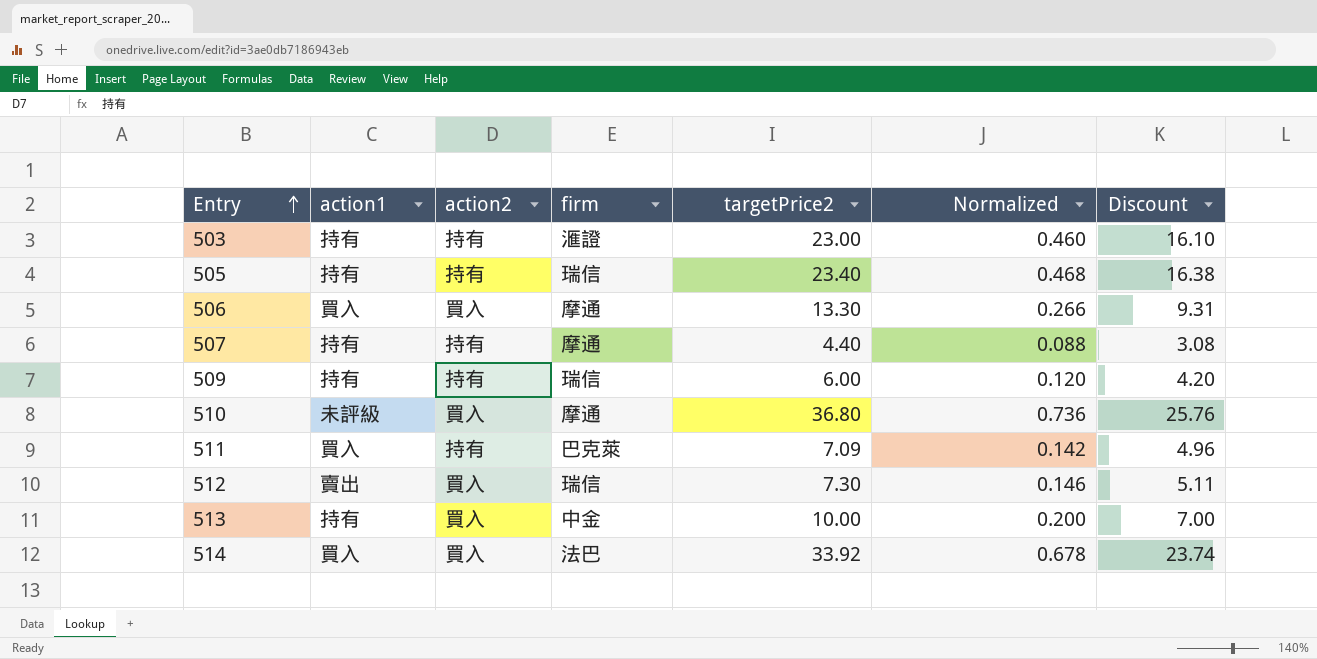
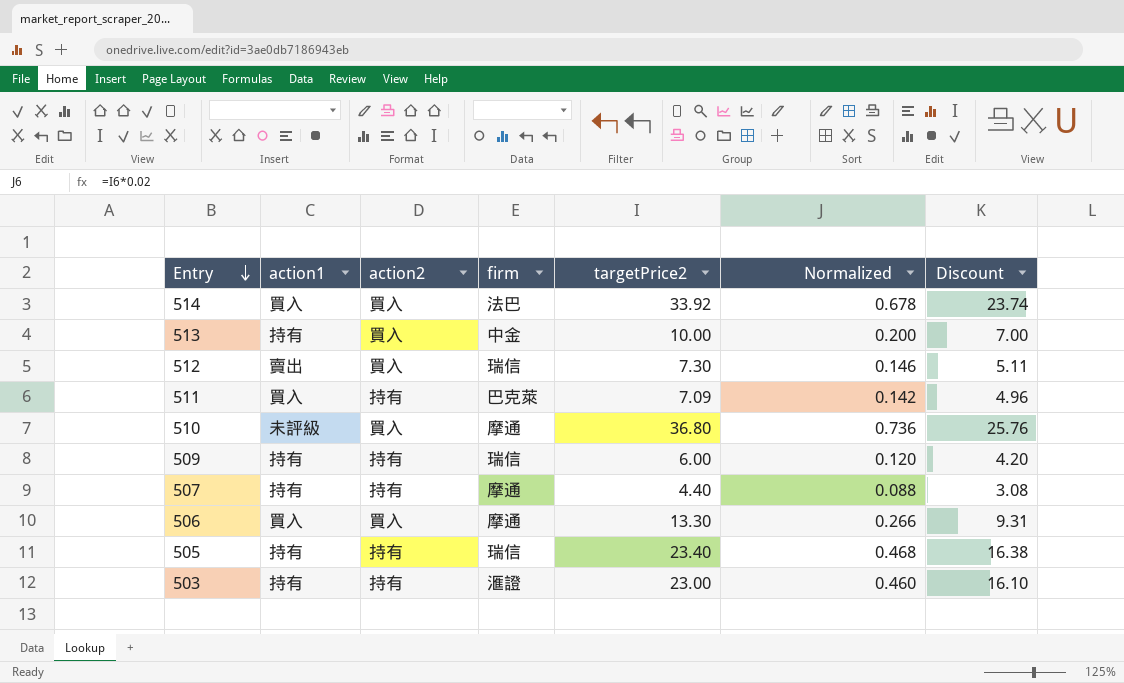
row order: Entry ascending -> Entry descending

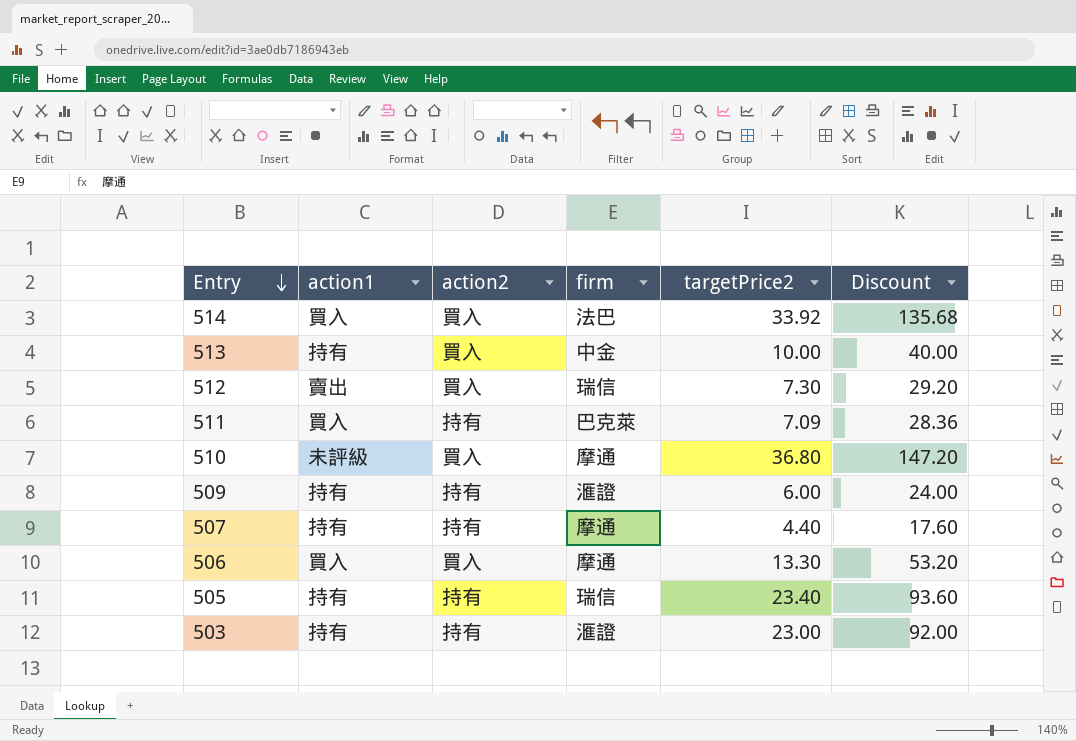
column Normalized | formula: [targetPrice2] * 0.02 -> none
column Discount | formula: [targetPrice2] * 0.7 -> [targetPrice2] * 4
509 | firm: 瑞信 -> 滙證

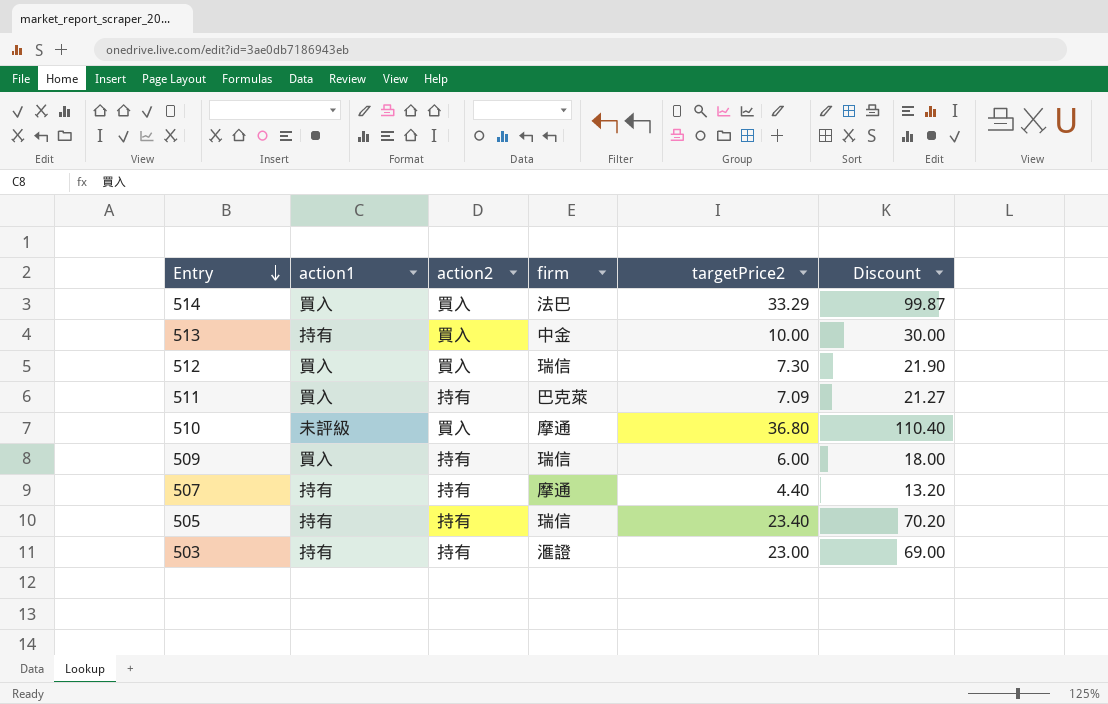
column Discount | formula: [targetPrice2] * 4 -> [targetPrice2] * 3
row 506: 買入 | 買入 | 摩通 | 13.30 | 53.20 -> none
514 | targetPrice2: 33.92 -> 33.29
512 | action1: 賣出 -> 買入
509 | action1: 持有 -> 買入
509 | firm: 滙證 -> 瑞信

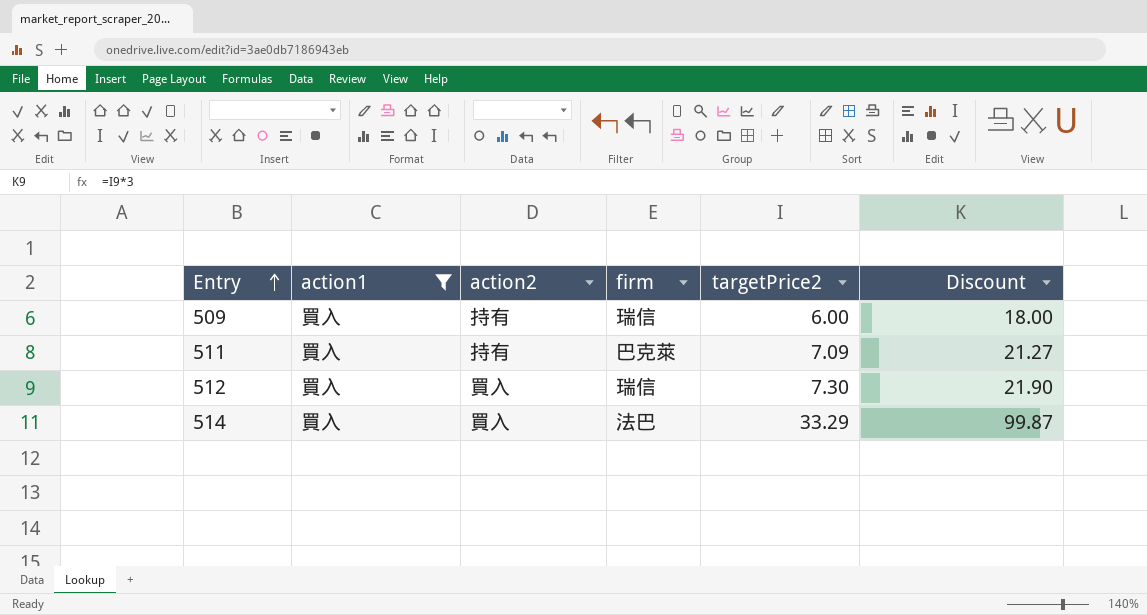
filter: none -> action1 = 買入
row order: Entry descending -> Entry ascending

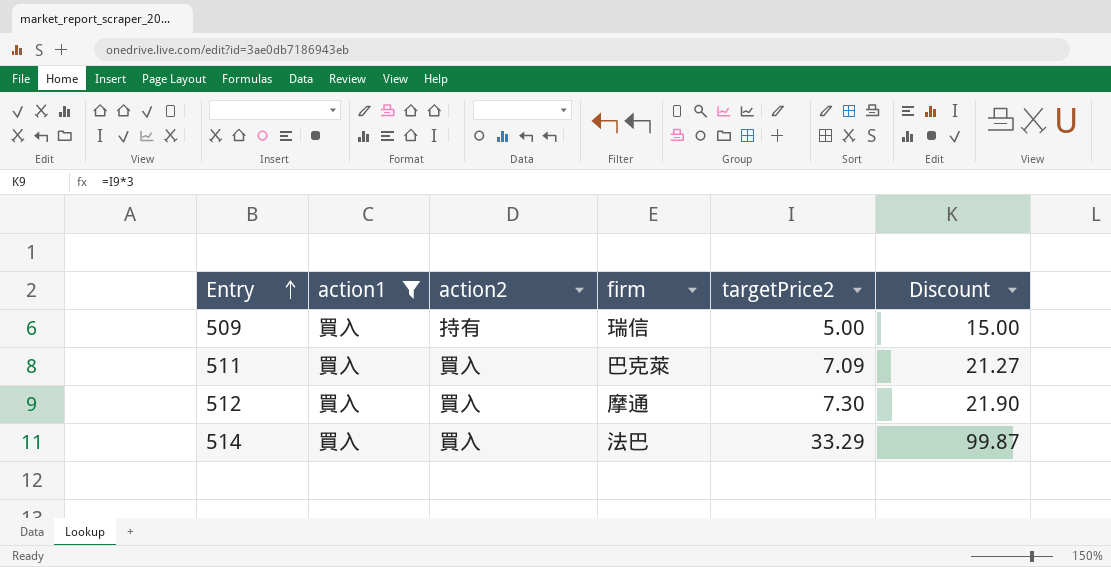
509 | targetPrice2: 6.00 -> 5.00
509 | Discount: 18.00 -> 15.00
511 | action2: 持有 -> 買入
512 | firm: 瑞信 -> 摩通

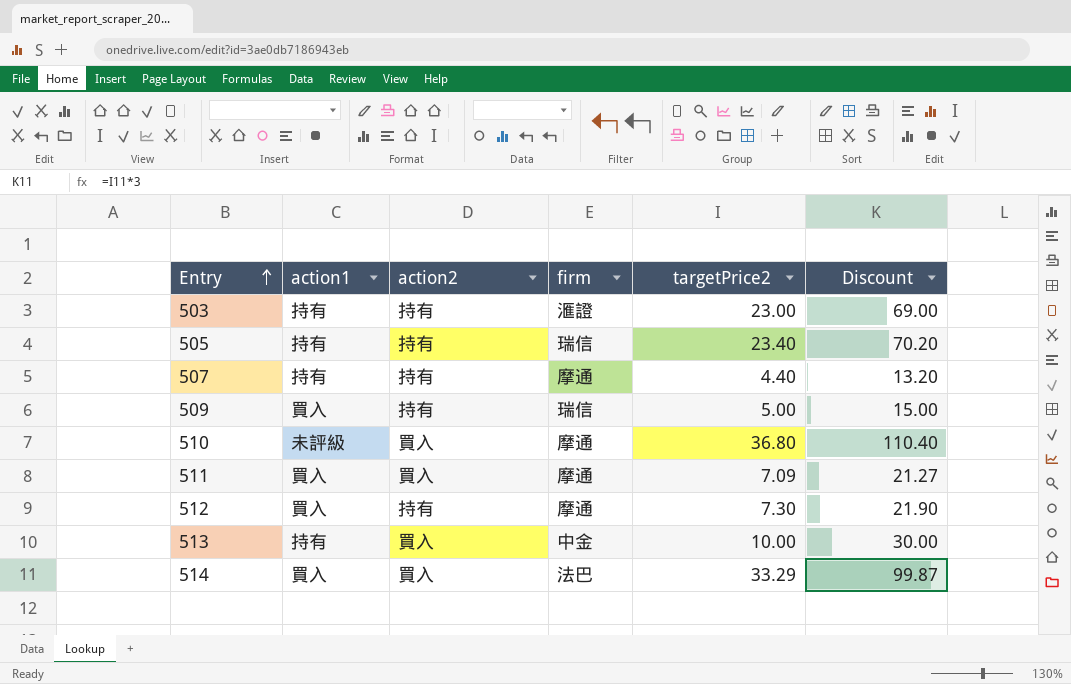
filter: action1 = 買入 -> none
511 | firm: 巴克萊 -> 摩通
512 | action2: 買入 -> 持有

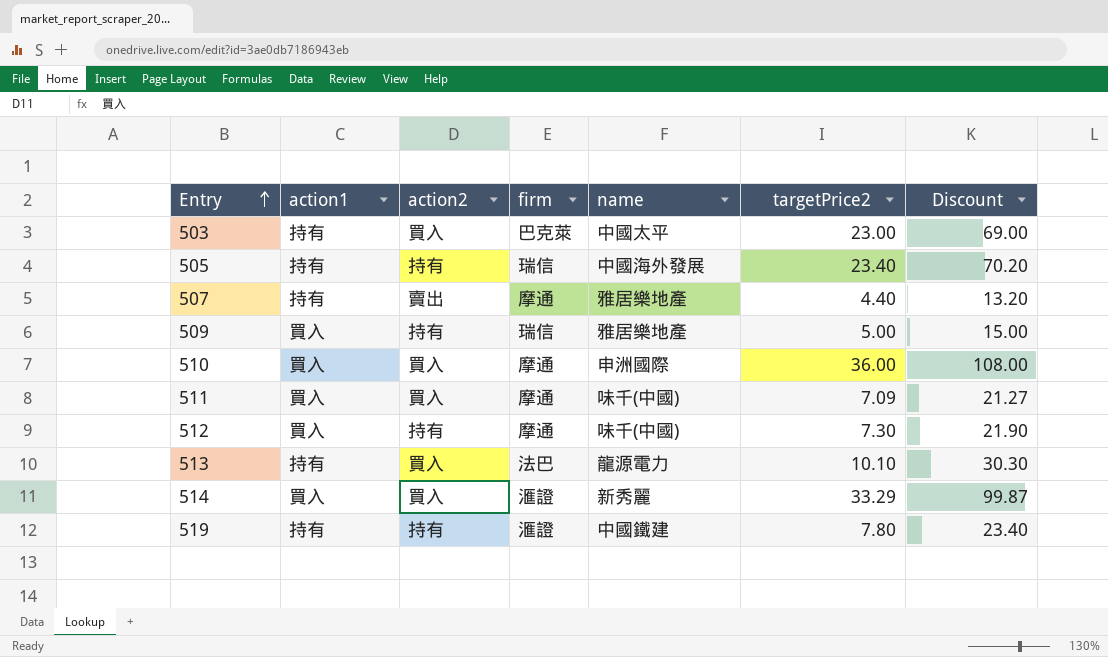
column name | position: none -> 5
503 | action2: 持有 -> 買入
503 | firm: 滙證 -> 巴克萊
507 | action2: 持有 -> 賣出
510 | action1: 未評級 -> 買入
510 | targetPrice2: 36.80 -> 36.00
510 | Discount: 110.40 -> 108.00
513 | firm: 中金 -> 法巴
513 | targetPrice2: 10.00 -> 10.10
513 | Discount: 30.00 -> 30.30
514 | firm: 法巴 -> 滙證
row 519: none -> 持有 | 持有 | 滙證 | 中國鐵建 | 7.80 | 23.40

